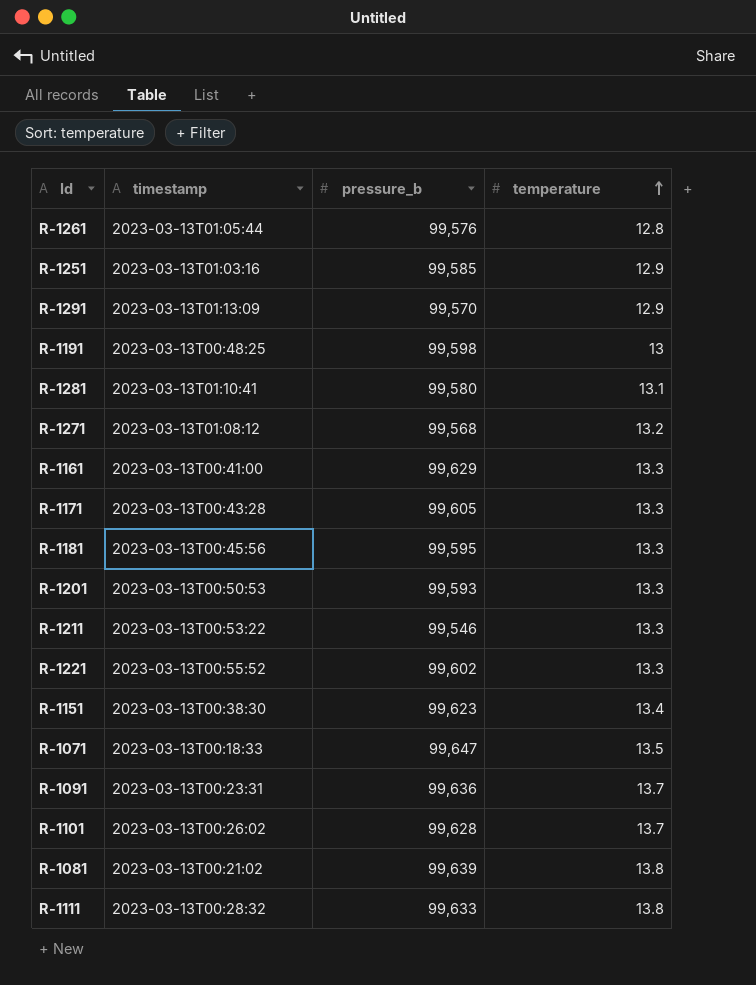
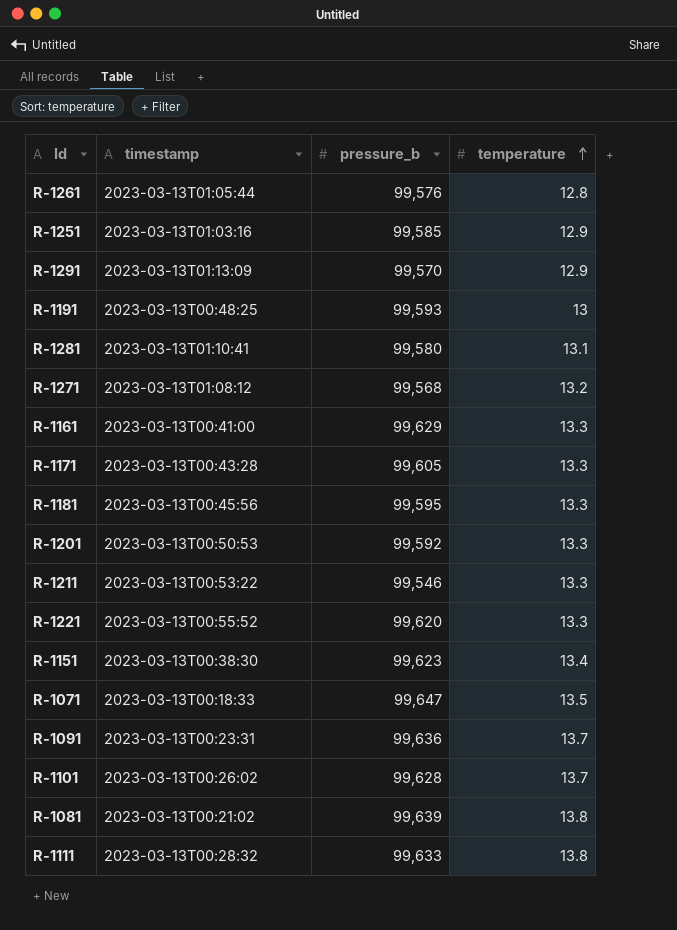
R-1191 | pressure_b: 99,598 -> 99,593
R-1201 | pressure_b: 99,593 -> 99,592
R-1221 | pressure_b: 99,602 -> 99,620

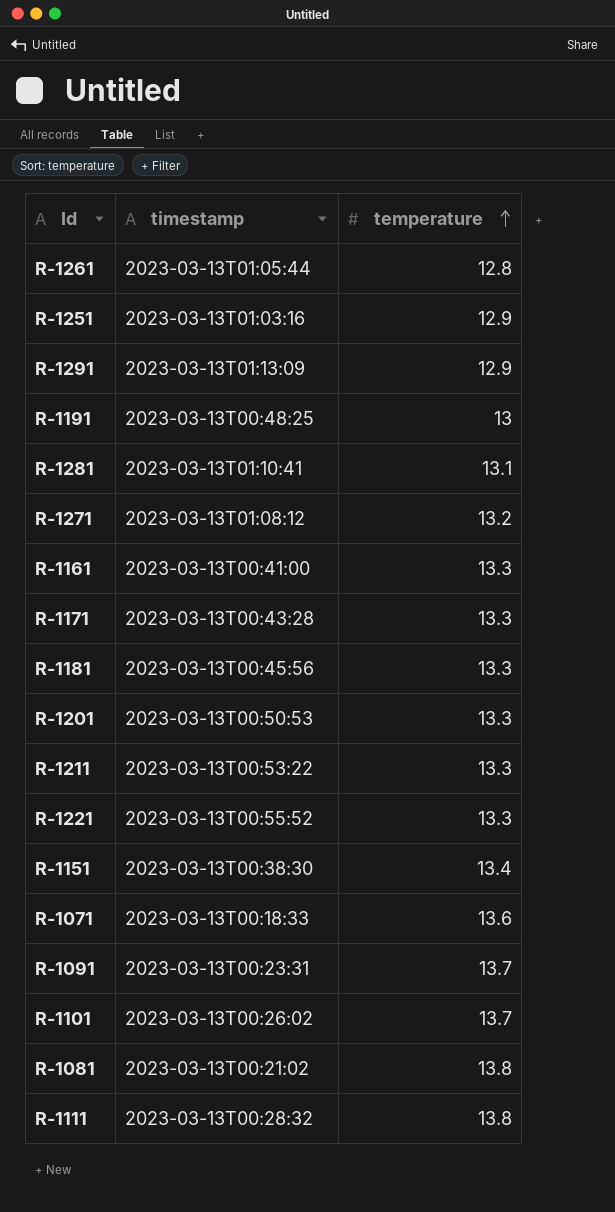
column pressure_b | position: 3 -> none
R-1071 | temperature: 13.5 -> 13.6

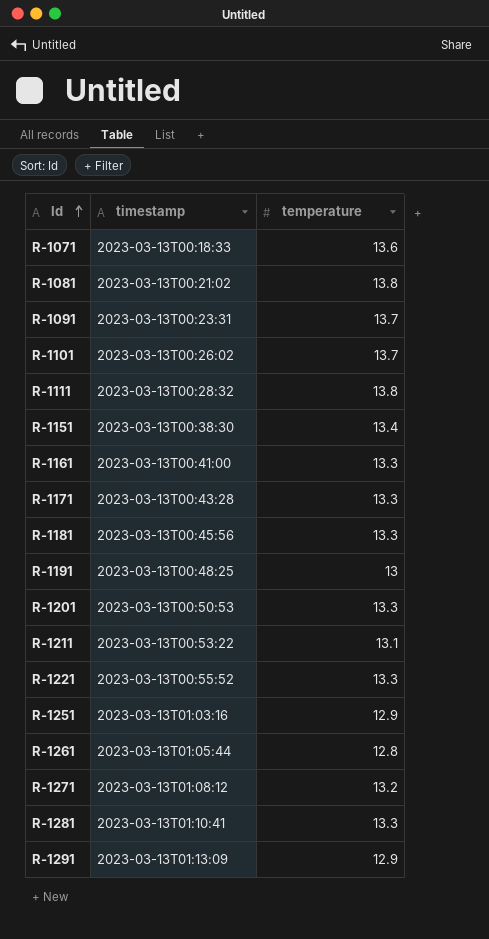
row order: temperature ascending -> Id ascending
R-1211 | temperature: 13.3 -> 13.1
R-1281 | temperature: 13.1 -> 13.3

